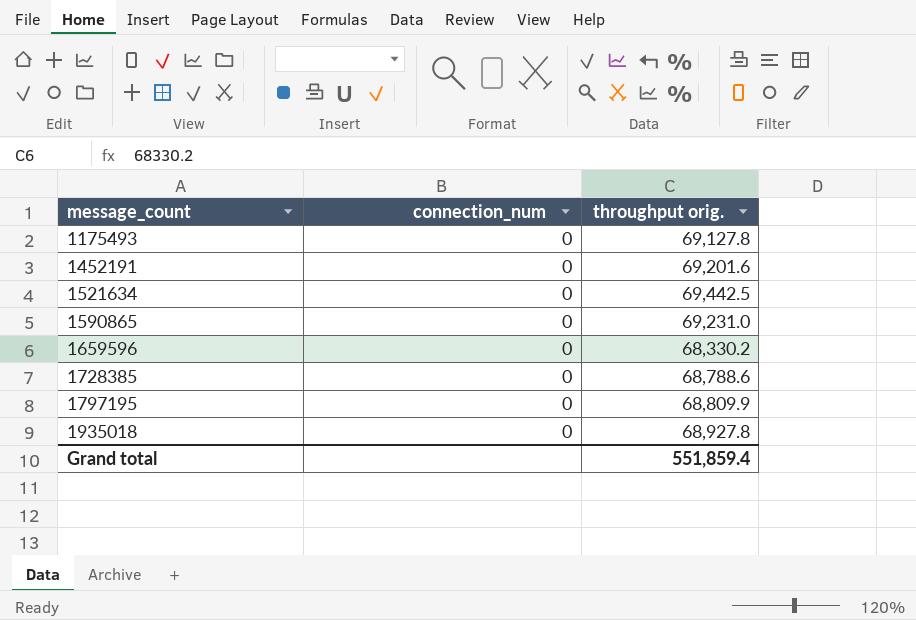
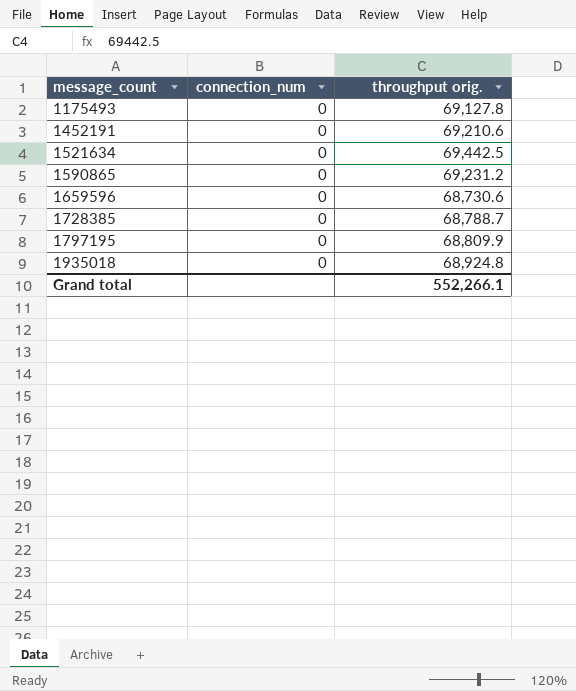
1452191 | throughput orig.: 69,201.6 -> 69,210.6
1590865 | throughput orig.: 69,231.0 -> 69,231.2
1659596 | throughput orig.: 68,330.2 -> 68,730.6
1728385 | throughput orig.: 68,788.6 -> 68,788.7
1935018 | throughput orig.: 68,927.8 -> 68,924.8
Grand total | throughput orig.: 551,859.4 -> 552,266.1

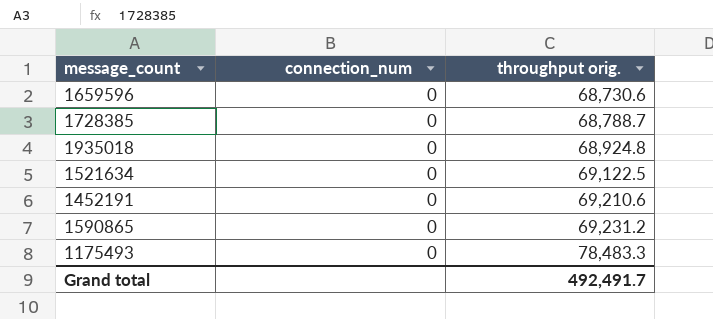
row order: message_count ascending -> throughput orig. ascending
row 1797195: 0 | 68,809.9 -> none
1521634 | throughput orig.: 69,442.5 -> 69,122.5
1175493 | throughput orig.: 69,127.8 -> 78,483.3
Grand total | throughput orig.: 552,266.1 -> 492,491.7

